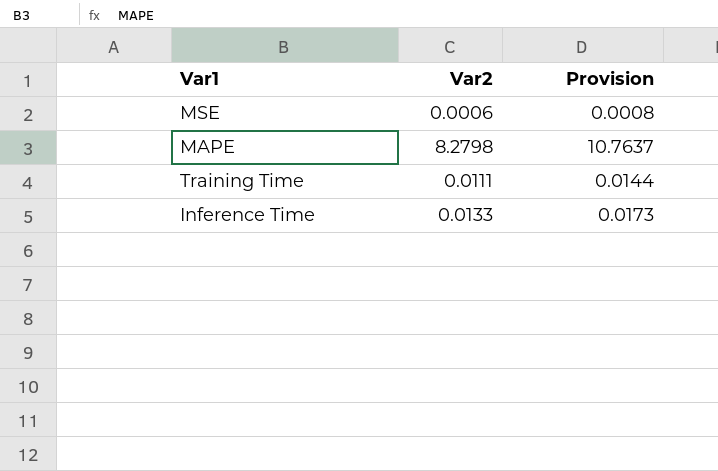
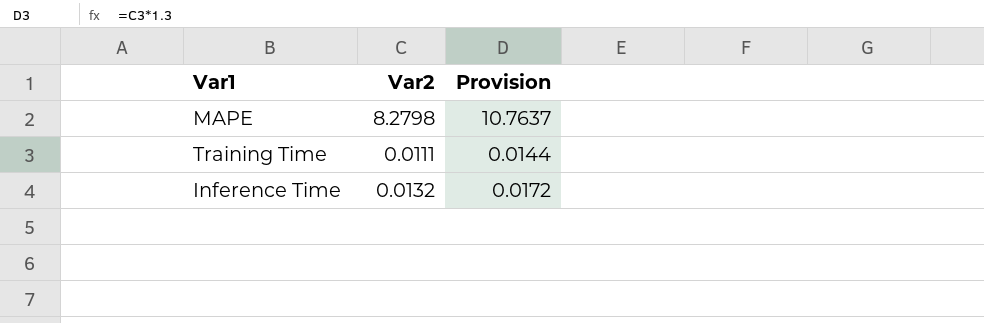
row MSE: 0.0006 | 0.0008 -> none
Inference Time | Var2: 0.0133 -> 0.0132
Inference Time | Provision: 0.0173 -> 0.0172

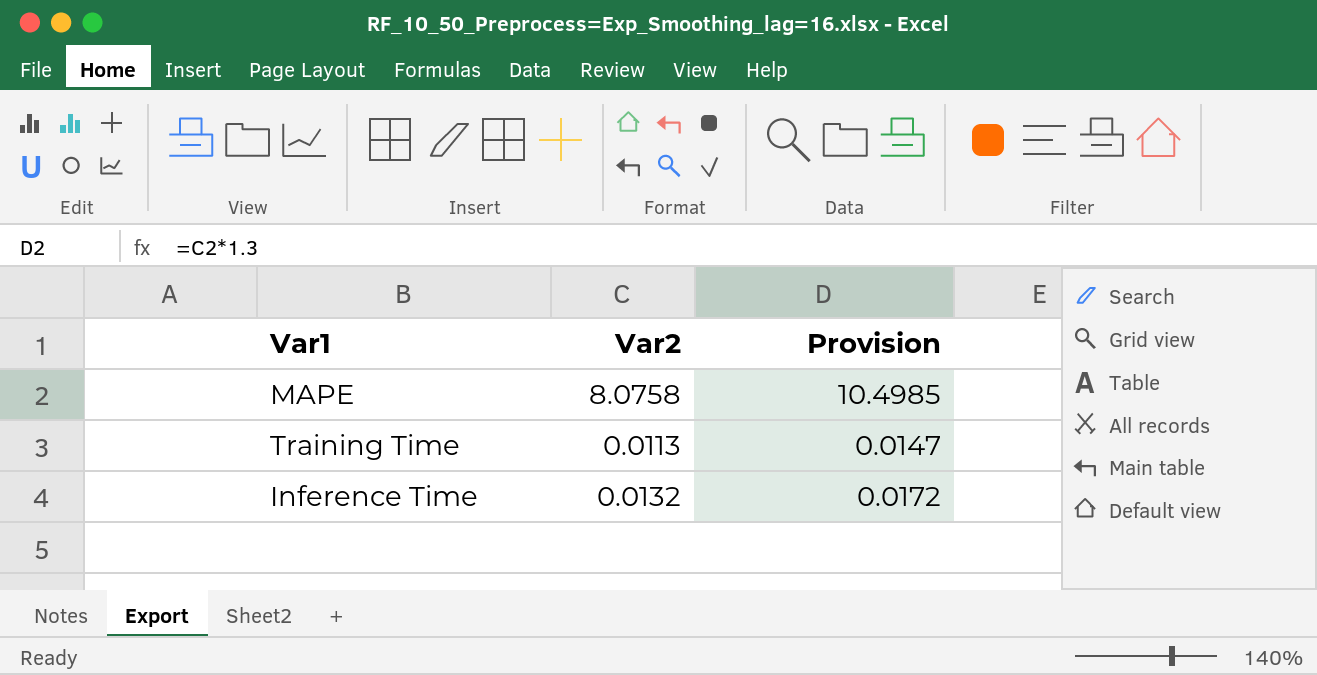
MAPE | Var2: 8.2798 -> 8.0758
MAPE | Provision: 10.7637 -> 10.4985
Training Time | Var2: 0.0111 -> 0.0113
Training Time | Provision: 0.0144 -> 0.0147

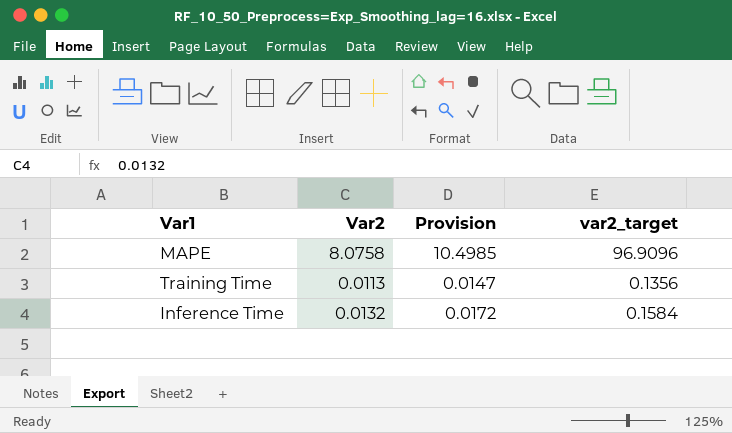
column var2_target | formula: none -> [Var2] * 12

